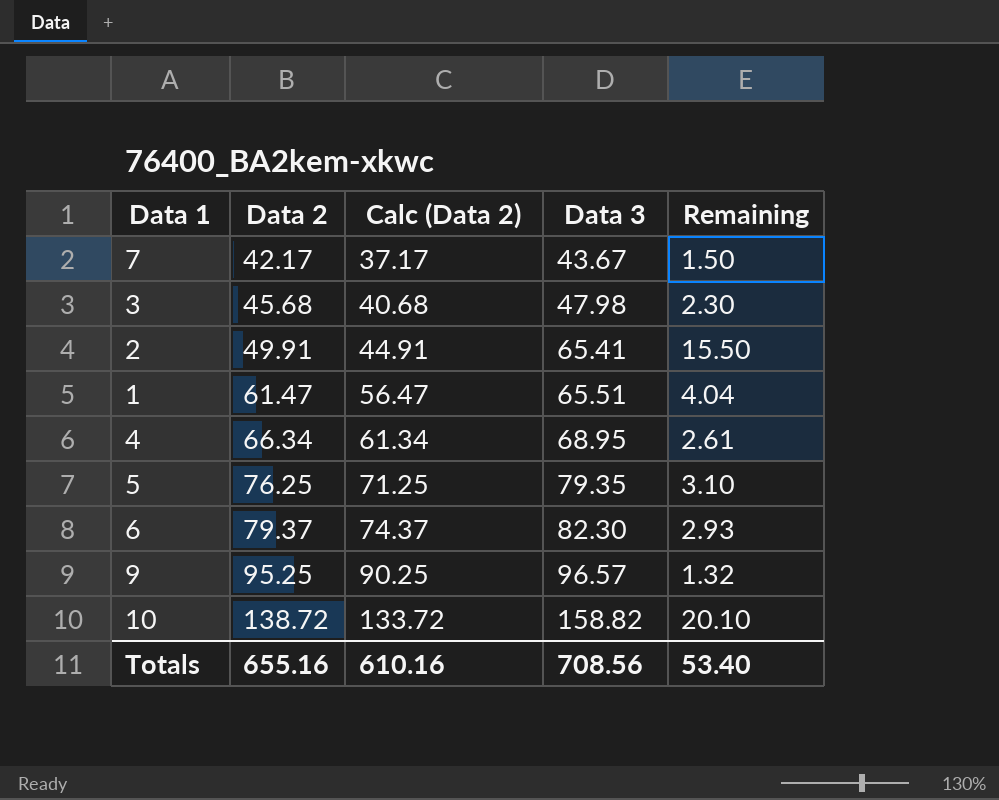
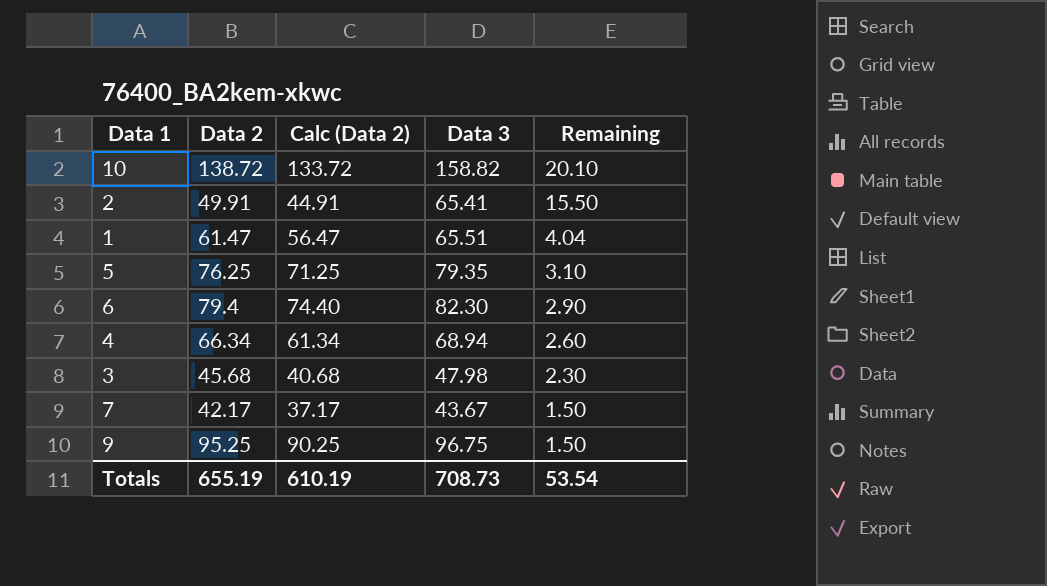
row order: Data 2 ascending -> Remaining descending
6 | Data 2: 79.37 -> 79.4
6 | Calc (Data 2): 74.37 -> 74.40
6 | Remaining: 2.93 -> 2.90
4 | Data 3: 68.95 -> 68.94
4 | Remaining: 2.61 -> 2.60
9 | Data 3: 96.57 -> 96.75
9 | Remaining: 1.32 -> 1.50
Totals | Data 2: 655.16 -> 655.19
Totals | Calc (Data 2): 610.16 -> 610.19
Totals | Data 3: 708.56 -> 708.73
Totals | Remaining: 53.40 -> 53.54

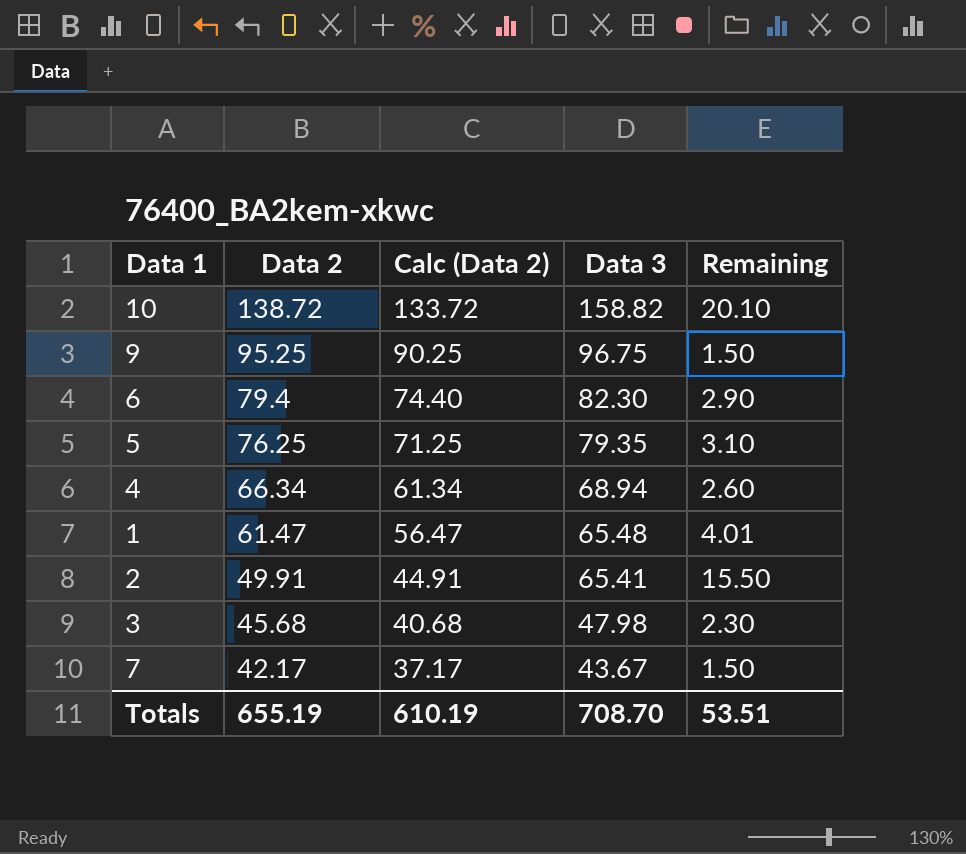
row order: Remaining descending -> Data 2 descending
1 | Data 3: 65.51 -> 65.48
1 | Remaining: 4.04 -> 4.01
Totals | Data 3: 708.73 -> 708.70
Totals | Remaining: 53.54 -> 53.51

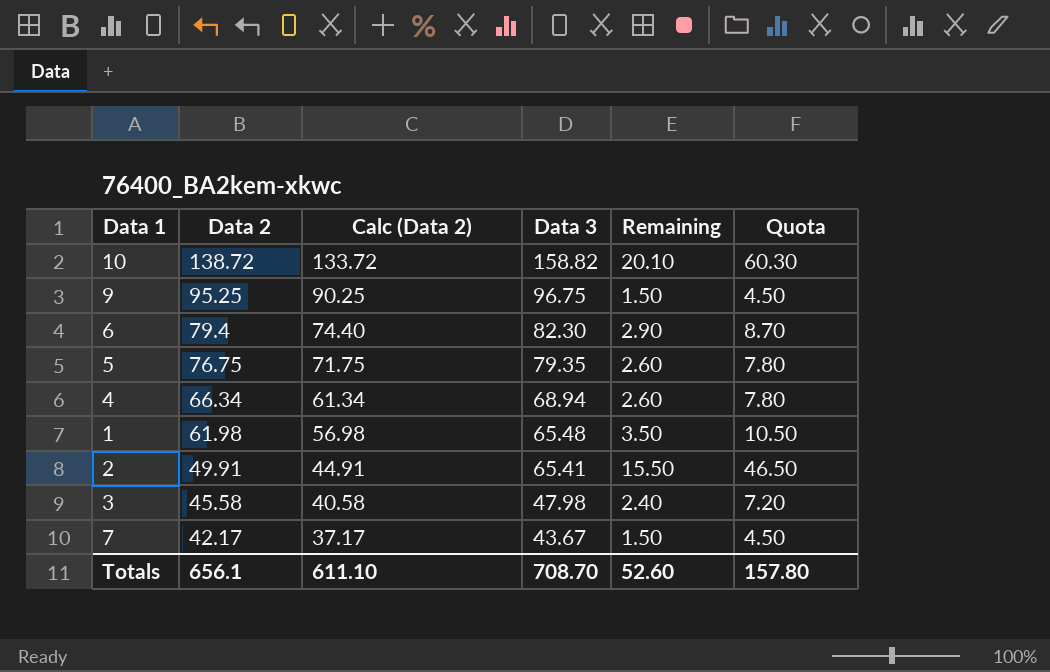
column Quota | formula: none -> [Remaining] * 3
5 | Data 2: 76.25 -> 76.75
5 | Calc (Data 2): 71.25 -> 71.75
5 | Remaining: 3.10 -> 2.60
1 | Data 2: 61.47 -> 61.98
1 | Calc (Data 2): 56.47 -> 56.98
1 | Remaining: 4.01 -> 3.50
3 | Data 2: 45.68 -> 45.58
3 | Calc (Data 2): 40.68 -> 40.58
3 | Remaining: 2.30 -> 2.40
Totals | Data 2: 655.19 -> 656.1
Totals | Calc (Data 2): 610.19 -> 611.10
Totals | Remaining: 53.51 -> 52.60

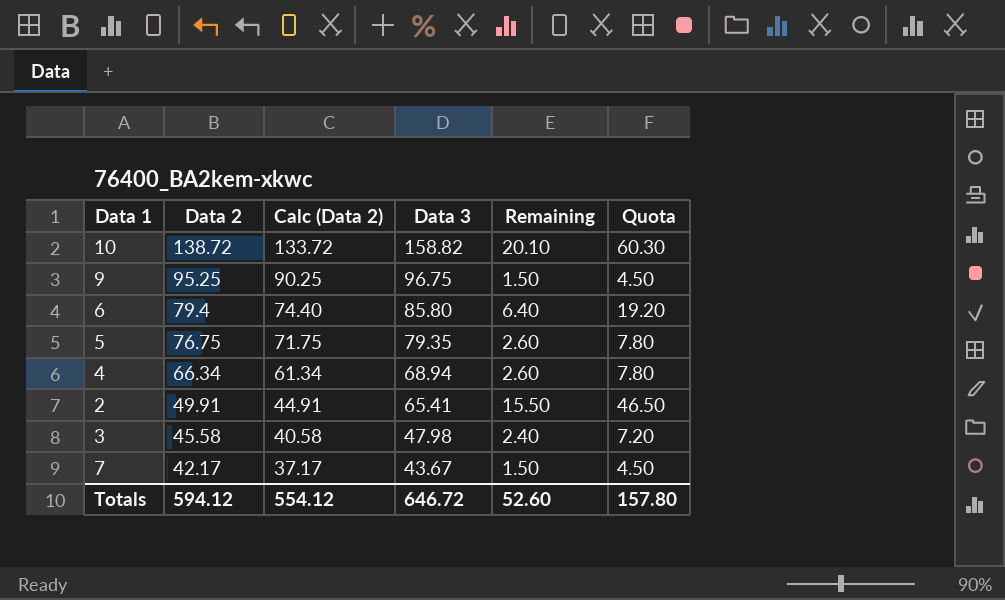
row 1: 61.98 | 56.98 | 65.48 | 3.50 | 10.50 -> none
6 | Data 3: 82.30 -> 85.80
6 | Remaining: 2.90 -> 6.40
6 | Quota: 8.70 -> 19.20
Totals | Data 2: 656.1 -> 594.12
Totals | Calc (Data 2): 611.10 -> 554.12
Totals | Data 3: 708.70 -> 646.72

